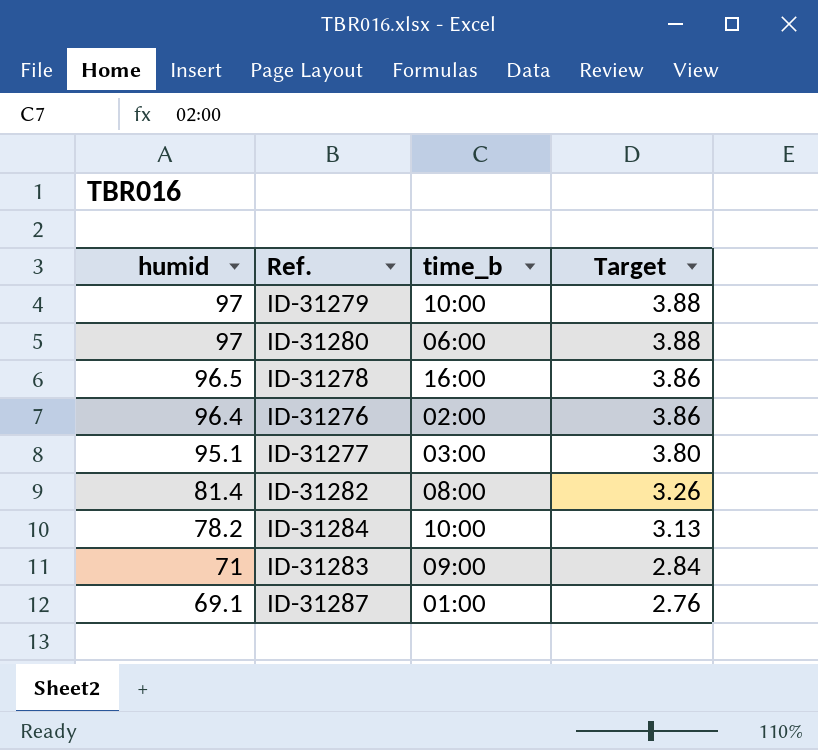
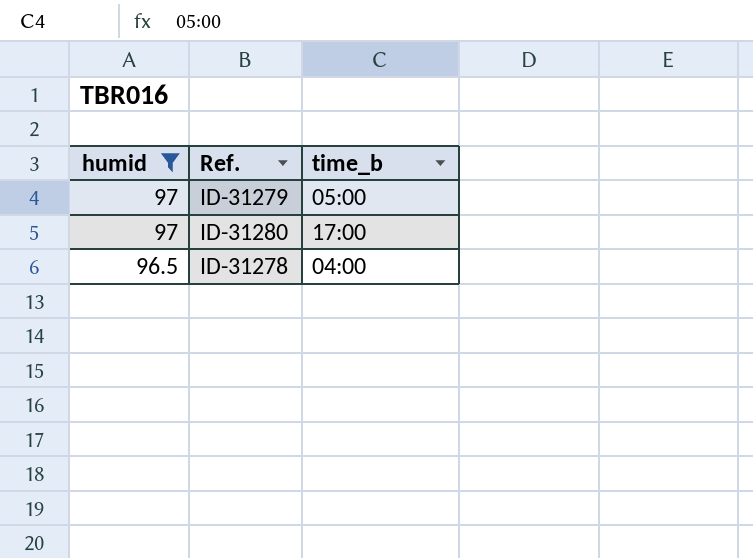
filter: none -> humid >= 96.5
column Target | formula: [humid] * 0.04 -> none
ID-31279 | time_b: 10:00 -> 05:00
ID-31280 | time_b: 06:00 -> 17:00
ID-31278 | time_b: 16:00 -> 04:00

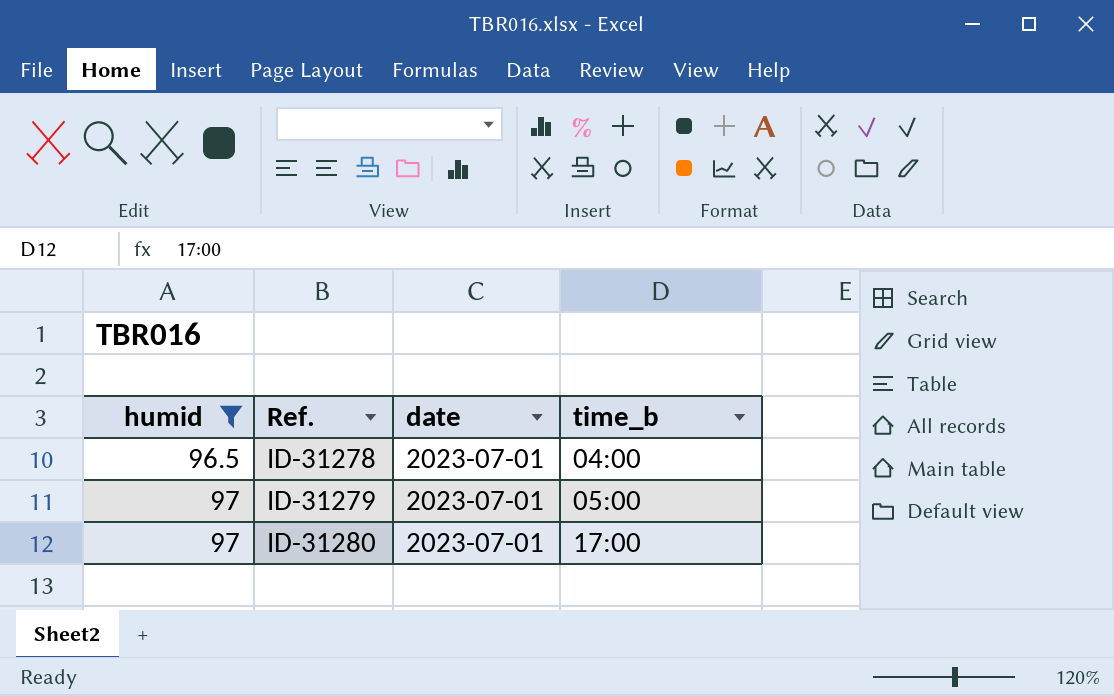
row order: humid descending -> humid ascending
column date | position: none -> 3

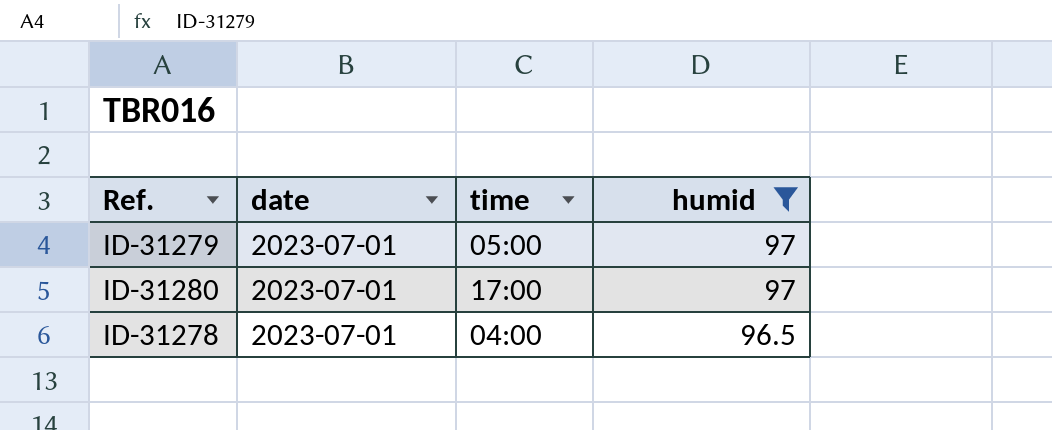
row order: humid ascending -> humid descending
column name: time_b -> time
column humid | position: 1 -> 4

